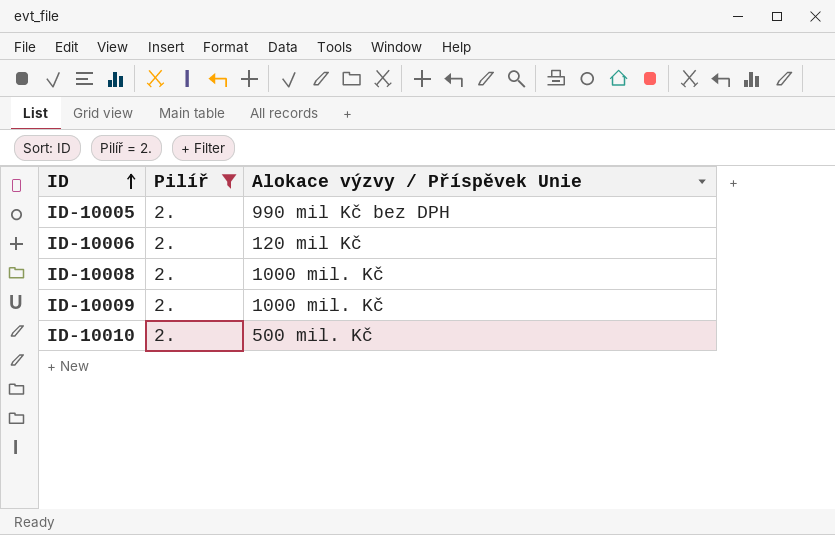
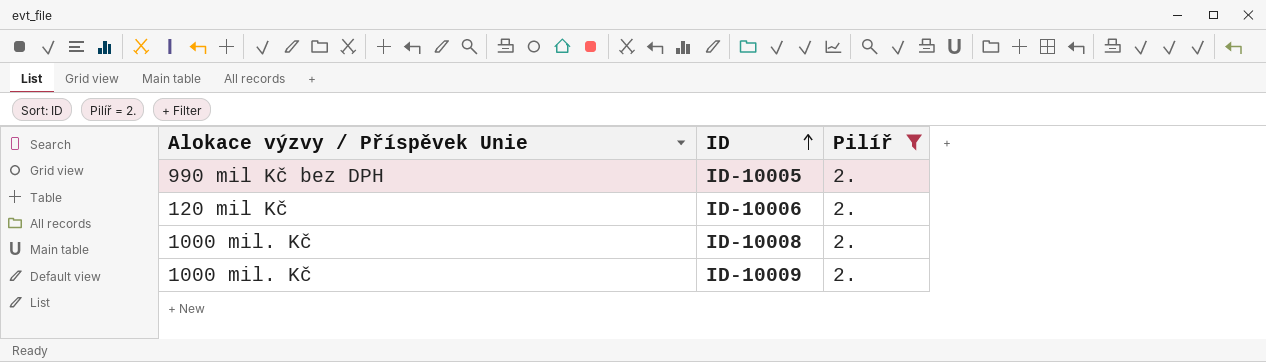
column Alokace výzvy / Příspěvek Unie | position: 3 -> 1
row ID-10010: 2. | 500 mil. Kč -> none

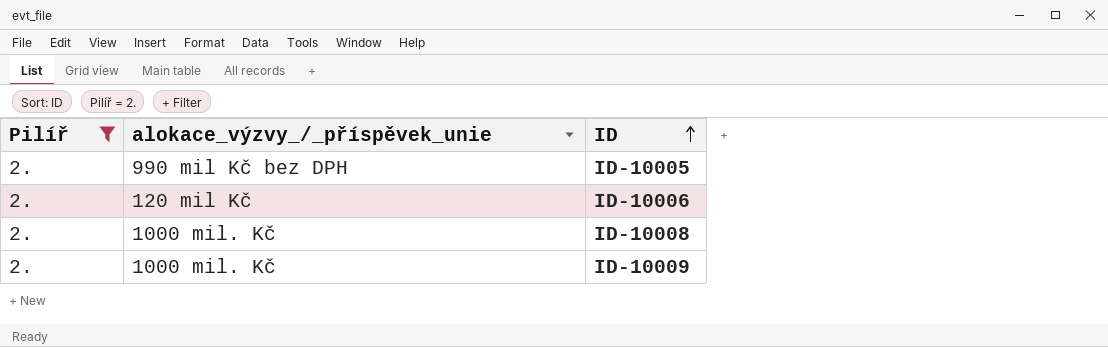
column Pilíř | position: 3 -> 1
column name: Alokace výzvy / Příspěvek Unie -> alokace_výzvy_/_příspěvek_unie

